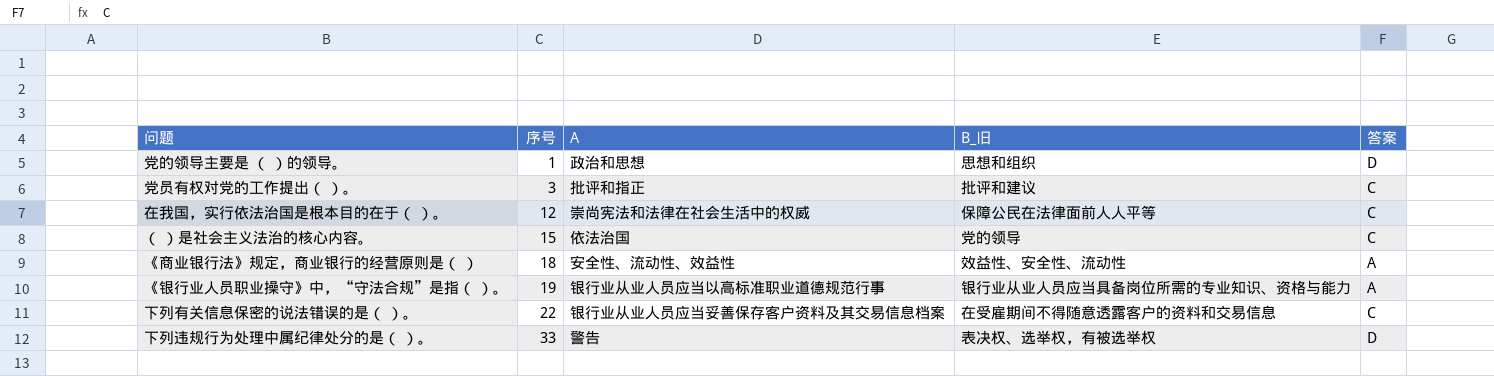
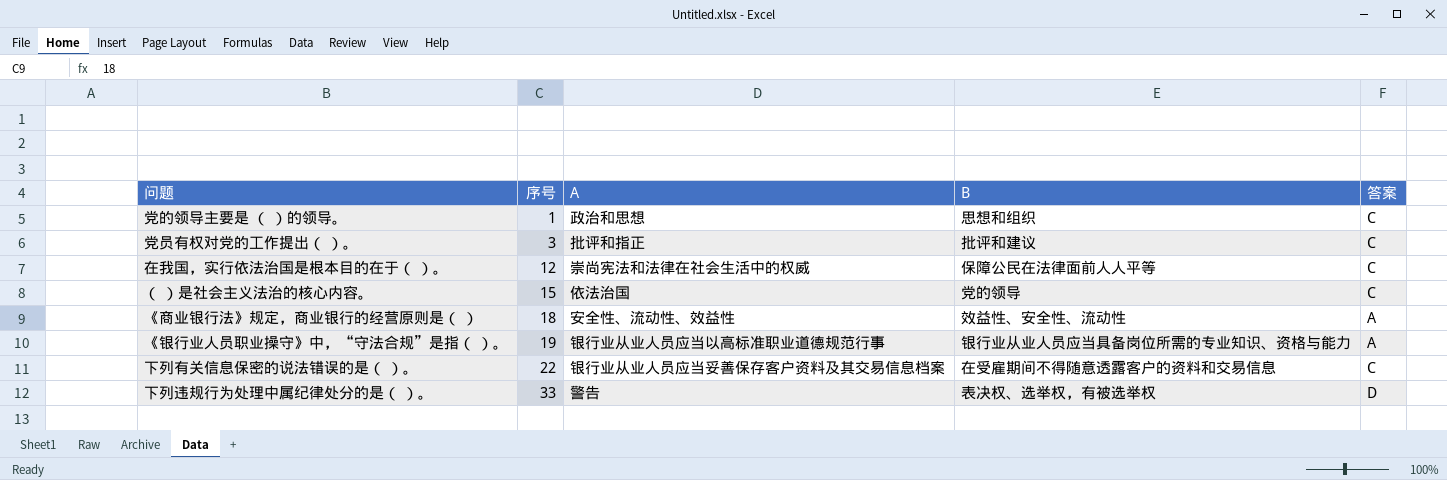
column name: B_旧 -> B
党的领导主要是 （ ）的领导。 | 答案: D -> C

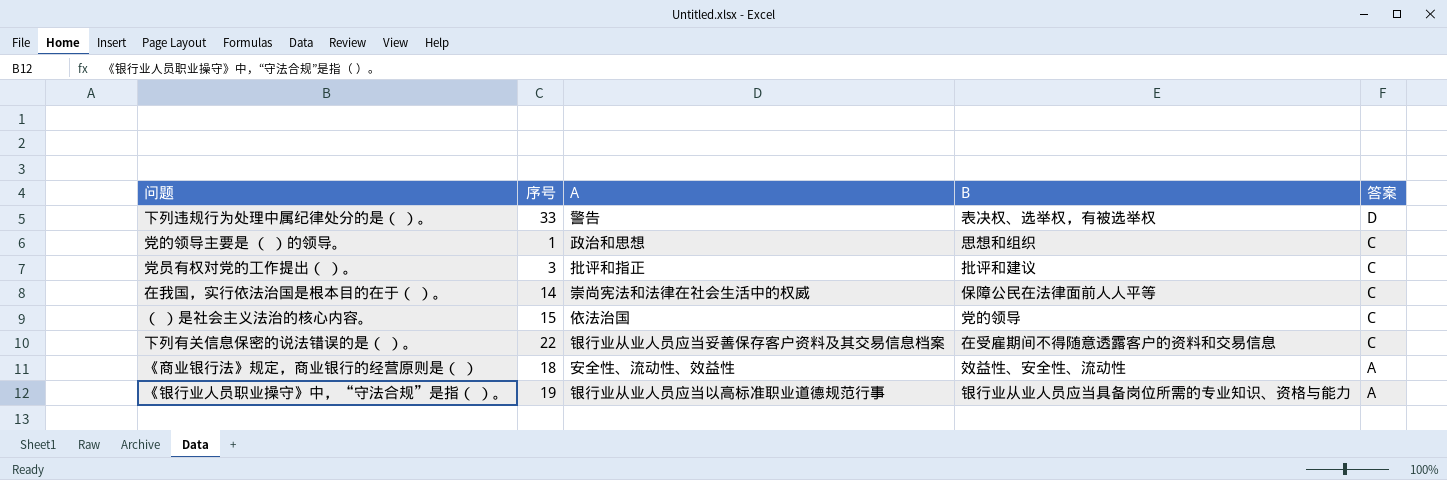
row order: 序号 ascending -> 答案 descending
在我国，实行依法治国是根本目的在于（ ）。 | 序号: 12 -> 14

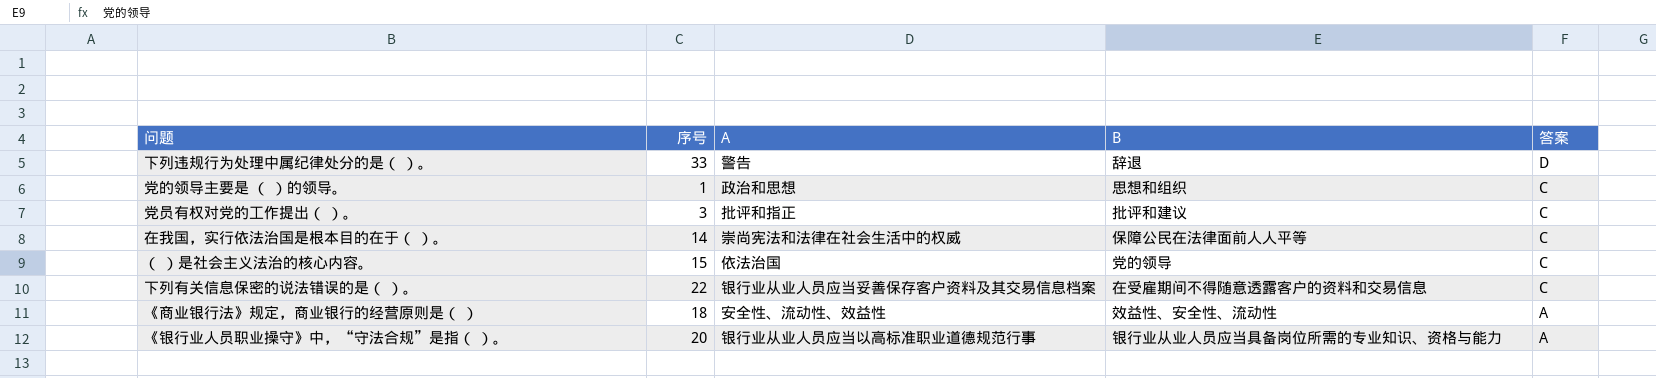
下列违规行为处理中属纪律处分的是（ ）。 | B: 表决权、选举权，有被选举权 -> 辞退
《银行业人员职业操守》中，“守法合规”是指（ ）。 | 序号: 19 -> 20

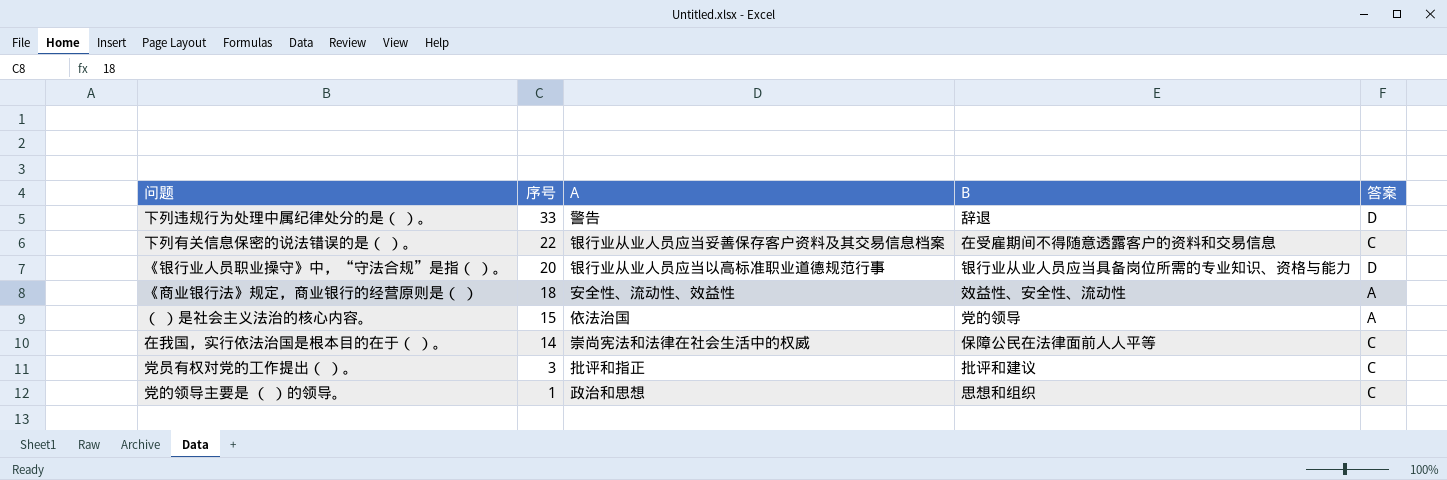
row order: 答案 descending -> 序号 descending
《银行业人员职业操守》中，“守法合规”是指（ ）。 | 答案: A -> D
（ ）是社会主义法治的核心内容。 | 答案: C -> A

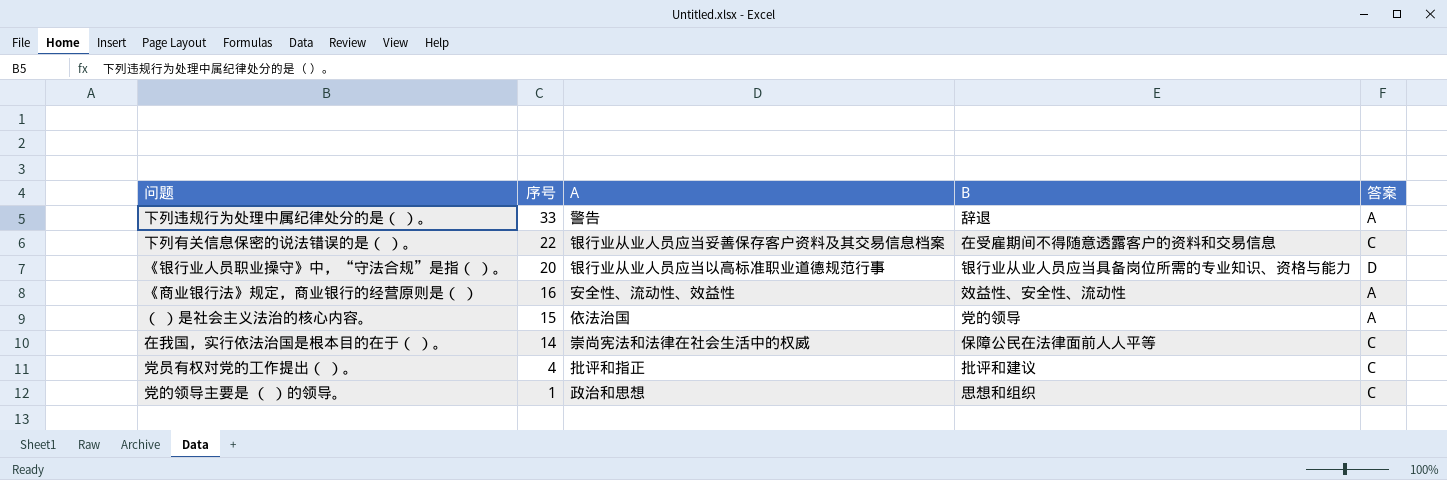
下列违规行为处理中属纪律处分的是（ ）。 | 答案: D -> A
《商业银行法》规定，商业银行的经营原则是（ ） | 序号: 18 -> 16
党员有权对党的工作提出（ ）。 | 序号: 3 -> 4

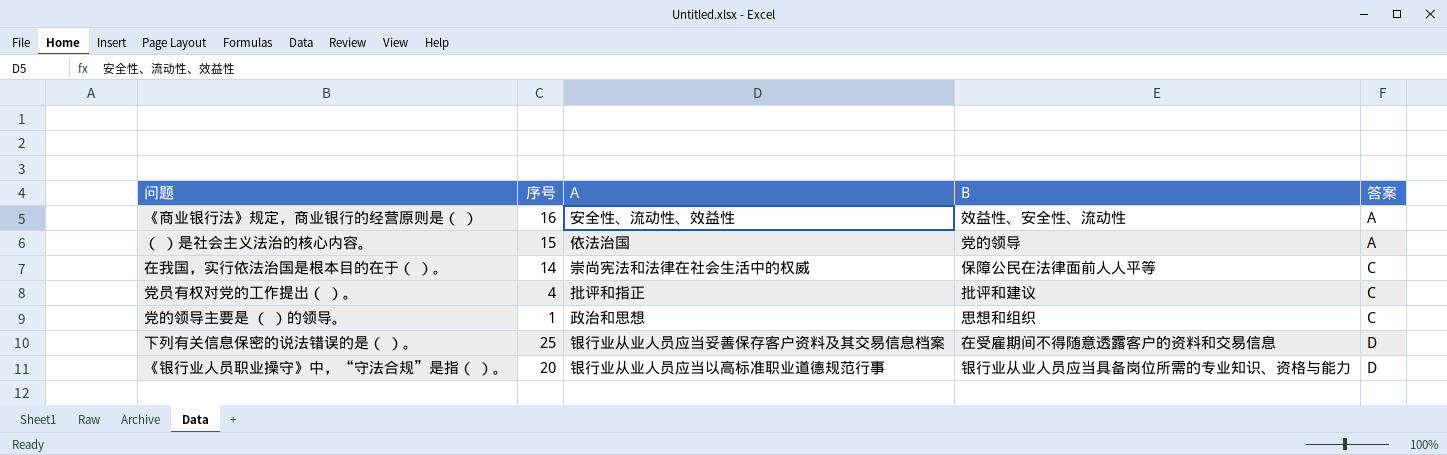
row order: 序号 descending -> 答案 ascending
row 下列违规行为处理中属纪律处分的是（ ）。: 33 | 警告 | 辞退 | A -> none
下列有关信息保密的说法错误的是（ ）。 | 序号: 22 -> 25
下列有关信息保密的说法错误的是（ ）。 | 答案: C -> D

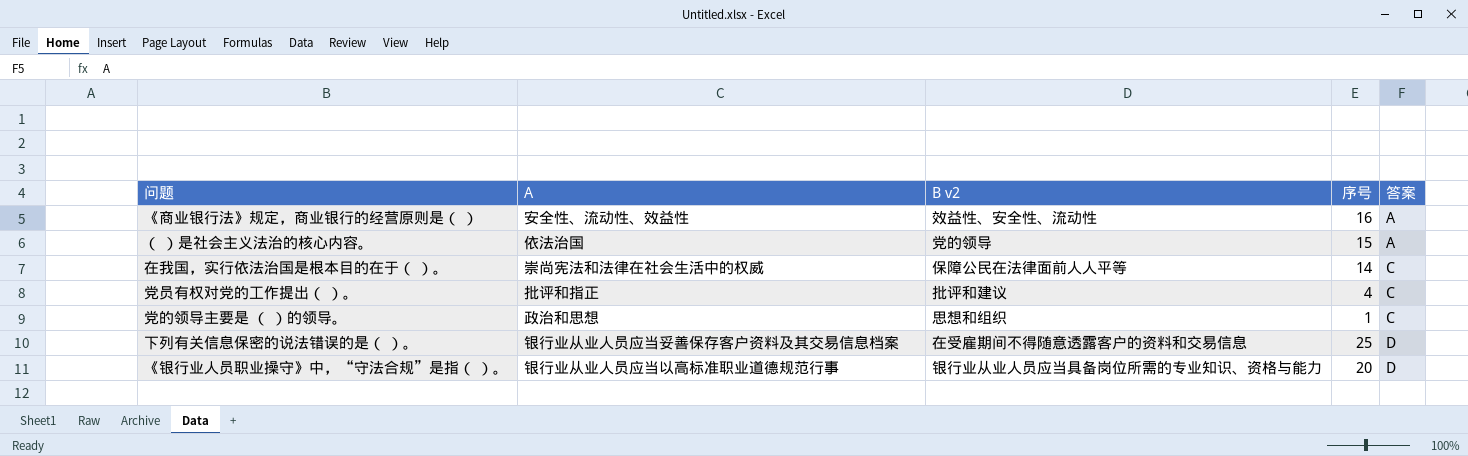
column name: B -> B v2
column 序号 | position: 2 -> 4

